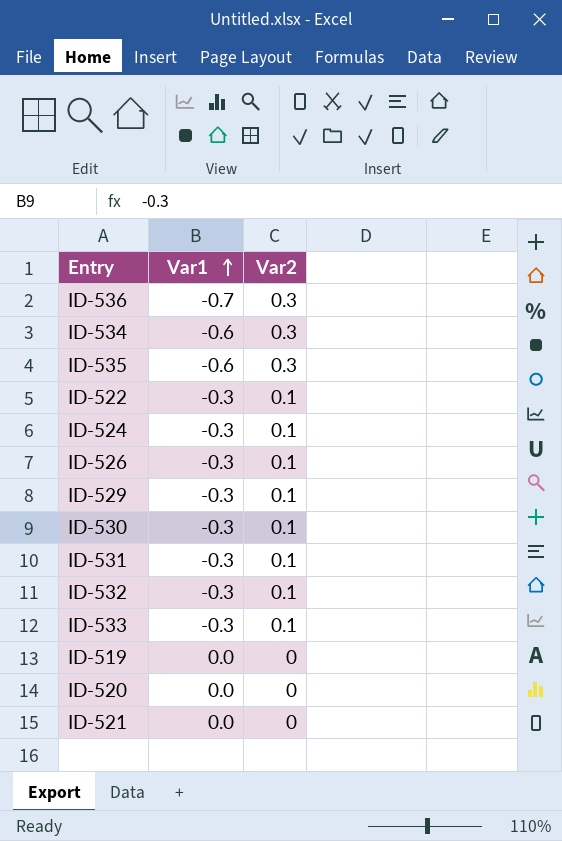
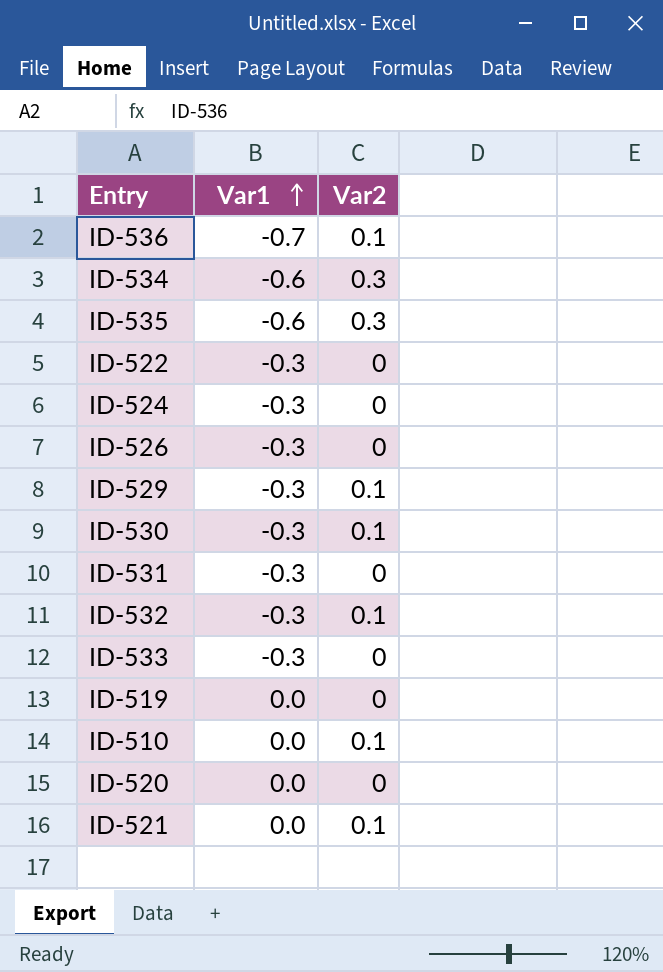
ID-536 | Var2: 0.3 -> 0.1
ID-522 | Var2: 0.1 -> 0
ID-524 | Var2: 0.1 -> 0
ID-526 | Var2: 0.1 -> 0
ID-531 | Var2: 0.1 -> 0
ID-533 | Var2: 0.1 -> 0
row ID-510: none -> 0.0 | 0.1
ID-521 | Var2: 0 -> 0.1

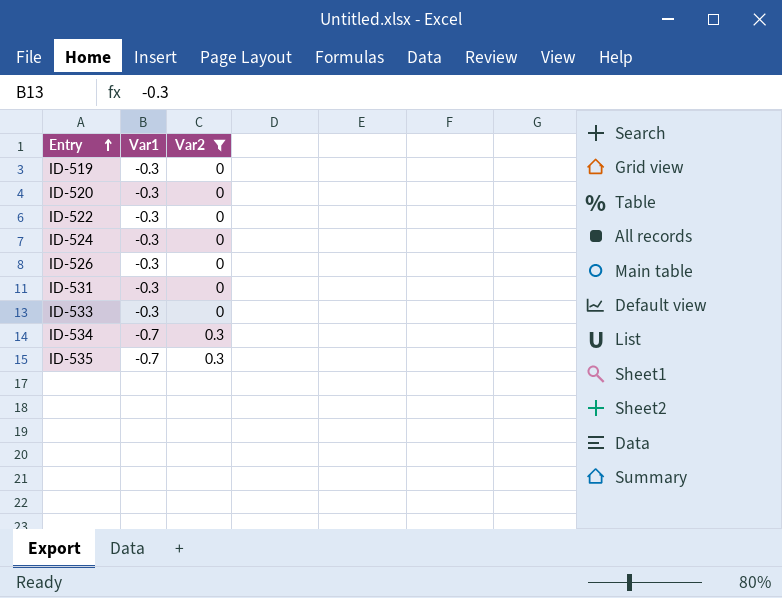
filter: none -> Var2 != 0.1
row order: Var1 ascending -> Entry ascending
ID-519 | Var1: 0.0 -> -0.3
ID-520 | Var1: 0.0 -> -0.3
ID-534 | Var1: -0.6 -> -0.7
ID-535 | Var1: -0.6 -> -0.7

